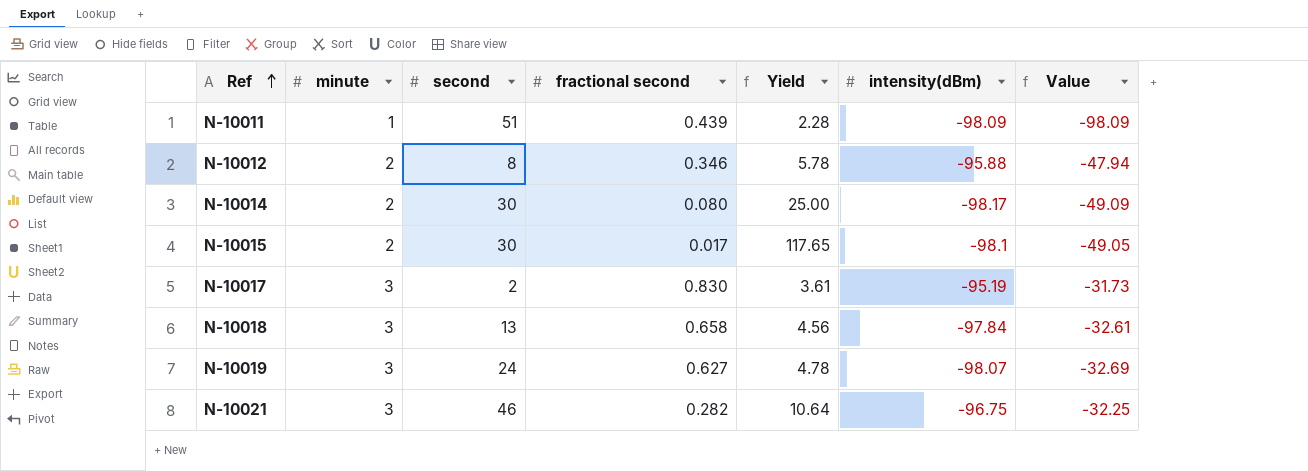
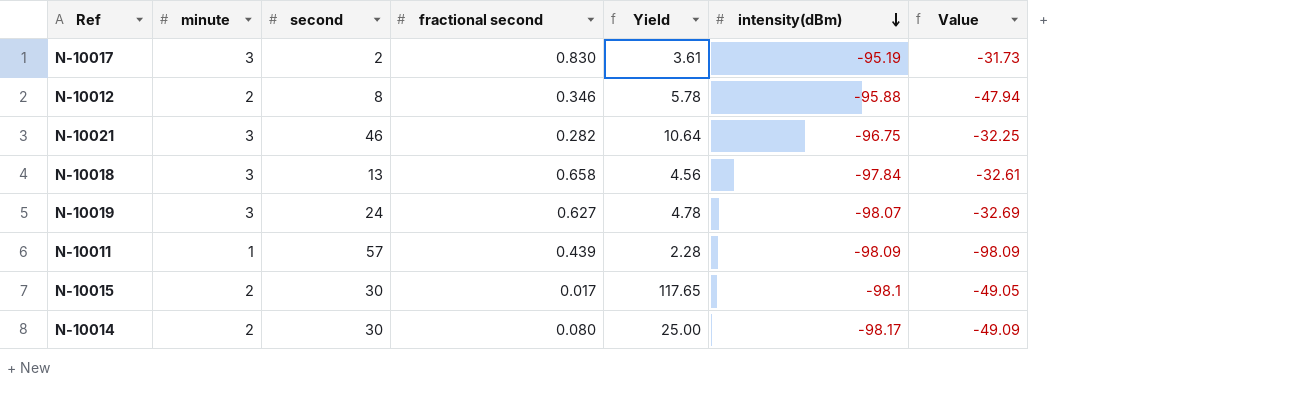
row order: Ref ascending -> intensity(dBm) descending
N-10011 | second: 51 -> 57

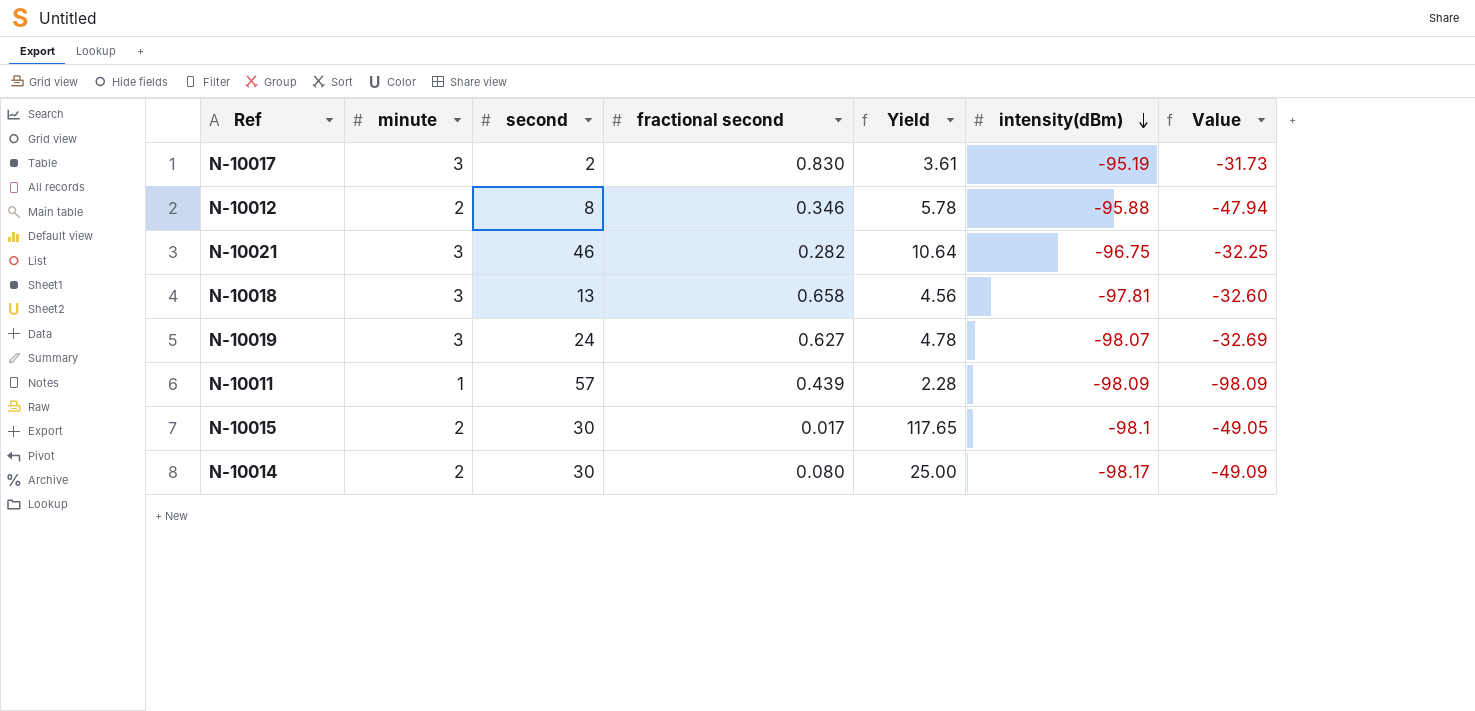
N-10018 | intensity(dBm): -97.84 -> -97.81
N-10018 | Value: -32.61 -> -32.60

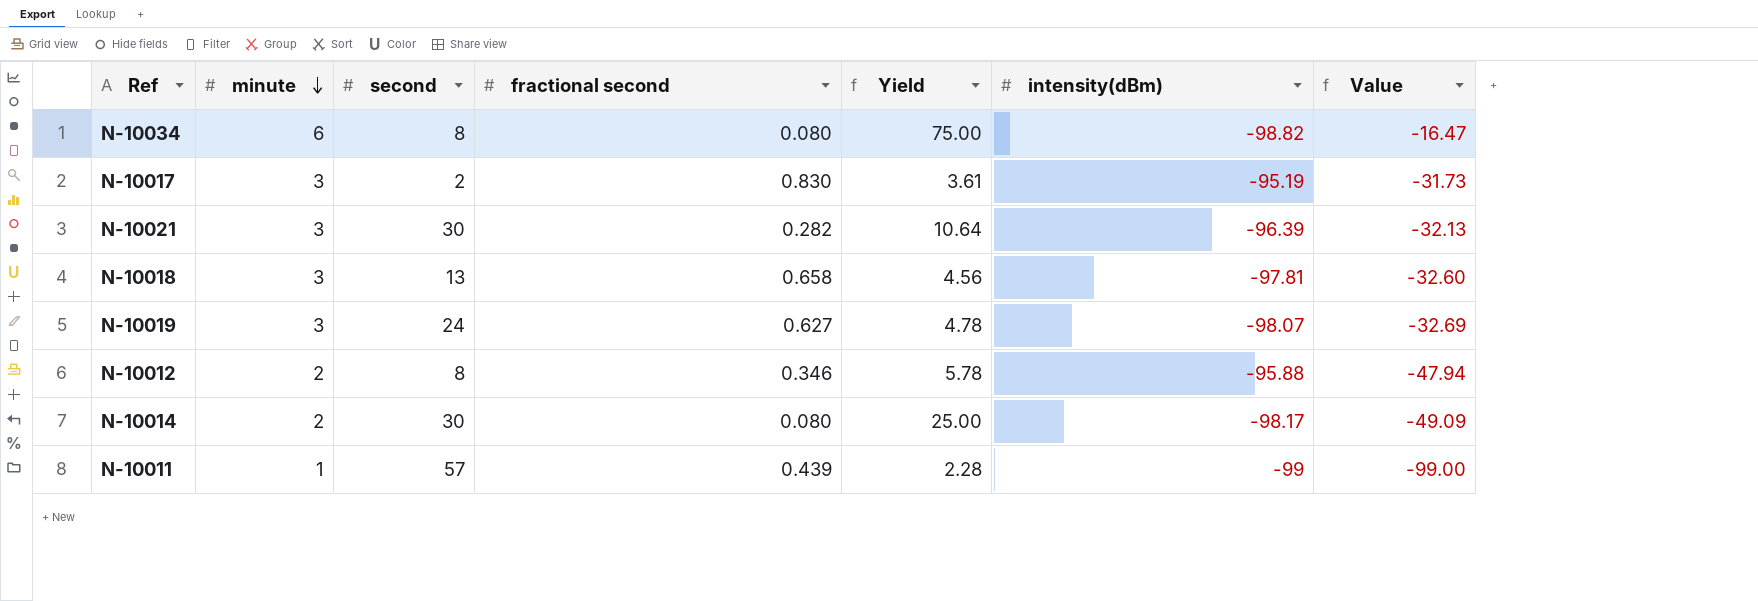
row order: intensity(dBm) descending -> minute descending
row N-10015: 2 | 30 | 0.017 | 117.65 | -98.1 | -49.05 -> none
row N-10034: none -> 6 | 8 | 0.080 | 75.00 | -98.82 | -16.47
N-10021 | second: 46 -> 30
N-10021 | intensity(dBm): -96.75 -> -96.39
N-10021 | Value: -32.25 -> -32.13
N-10011 | intensity(dBm): -98.09 -> -99
N-10011 | Value: -98.09 -> -99.00

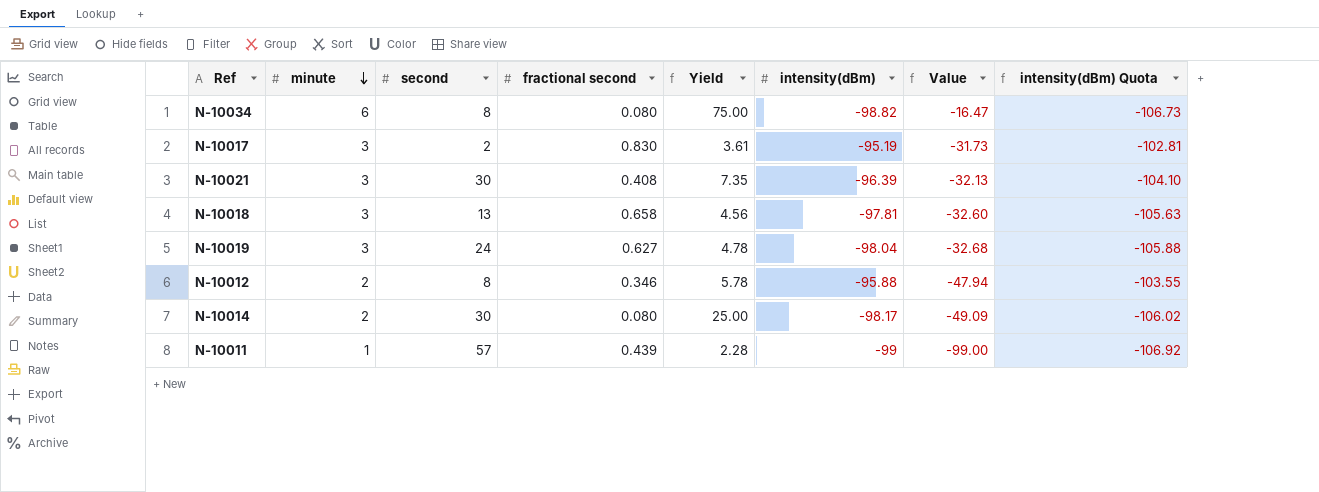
column intensity(dBm) Quota | formula: none -> [intensity(dBm)] * 1.08
N-10021 | fractional second: 0.282 -> 0.408
N-10021 | Yield: 10.64 -> 7.35
N-10019 | intensity(dBm): -98.07 -> -98.04
N-10019 | Value: -32.69 -> -32.68

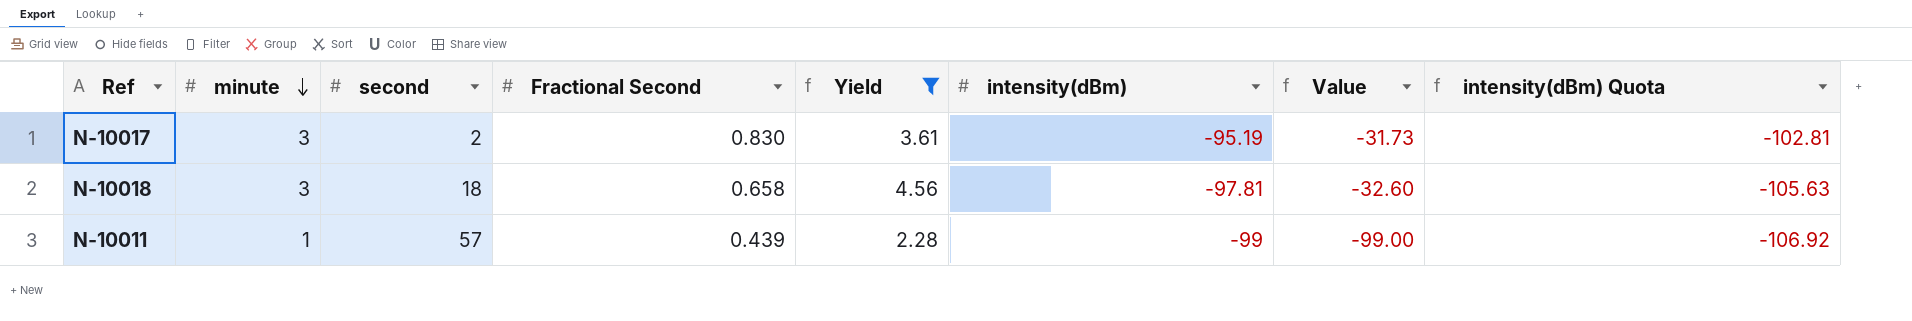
filter: none -> Yield <= 4.56
column name: fractional second -> Fractional Second
N-10018 | second: 13 -> 18

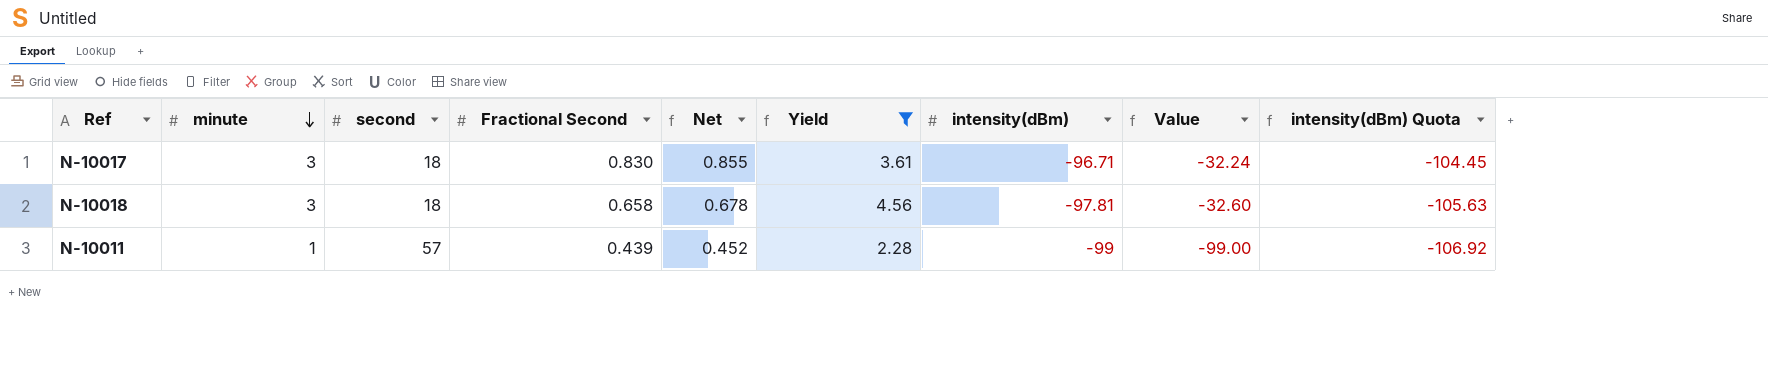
column Net | formula: none -> [Fractional Second] * 1.03
N-10017 | second: 2 -> 18
N-10017 | intensity(dBm): -95.19 -> -96.71
N-10017 | Value: -31.73 -> -32.24
N-10017 | intensity(dBm) Quota: -102.81 -> -104.45

